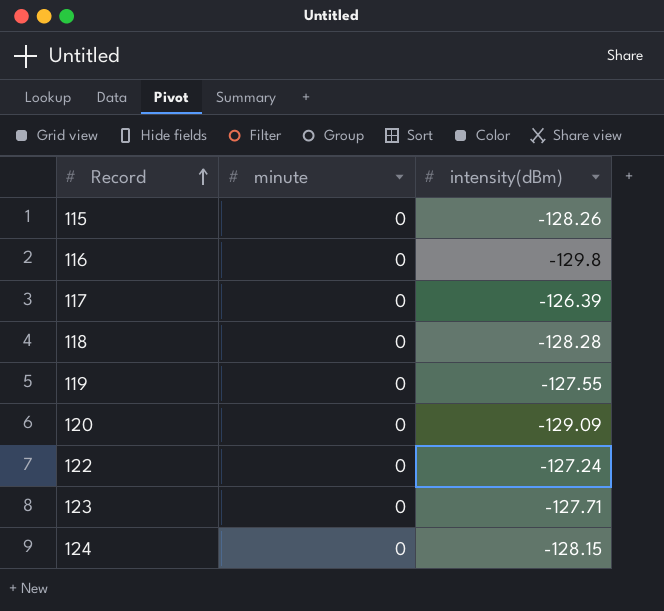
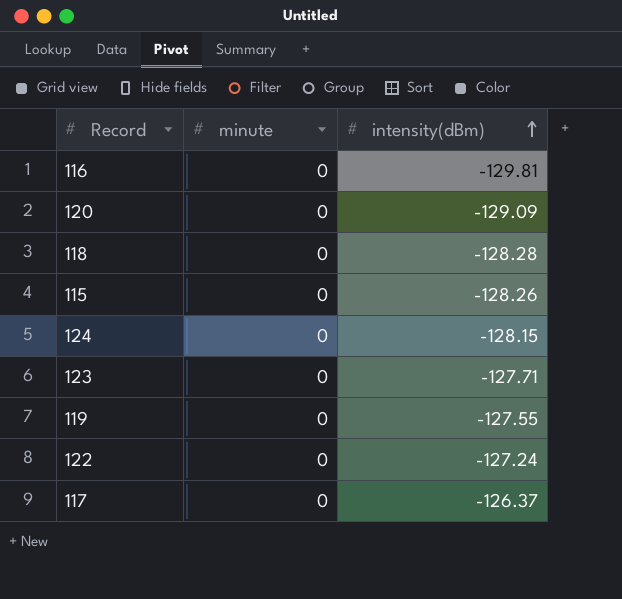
row order: Record ascending -> intensity(dBm) ascending
116 | intensity(dBm): -129.8 -> -129.81
117 | intensity(dBm): -126.39 -> -126.37

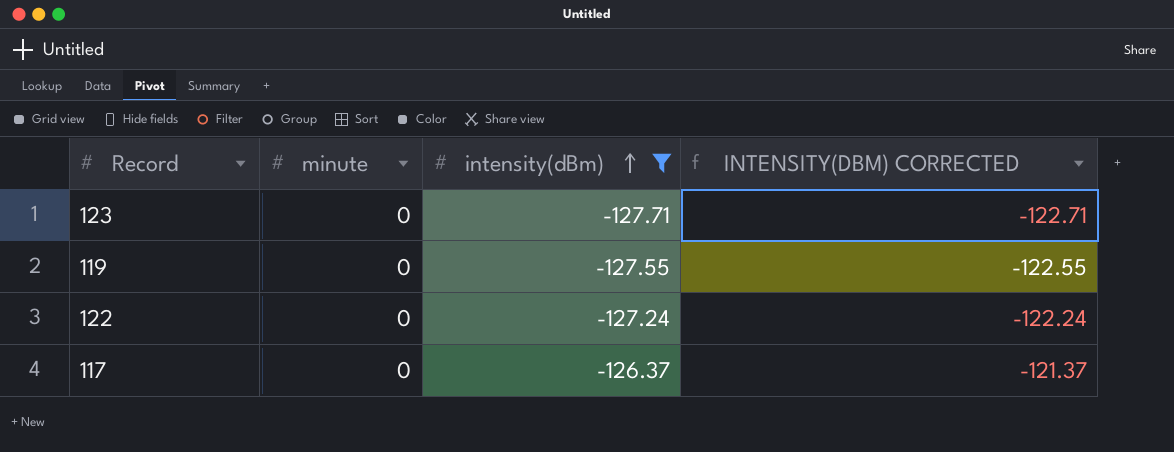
filter: none -> intensity(dBm) >= -127.71
column INTENSITY(DBM) CORRECTED | formula: none -> [intensity(dBm)] + 5

